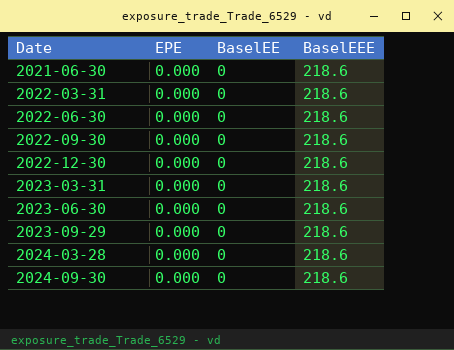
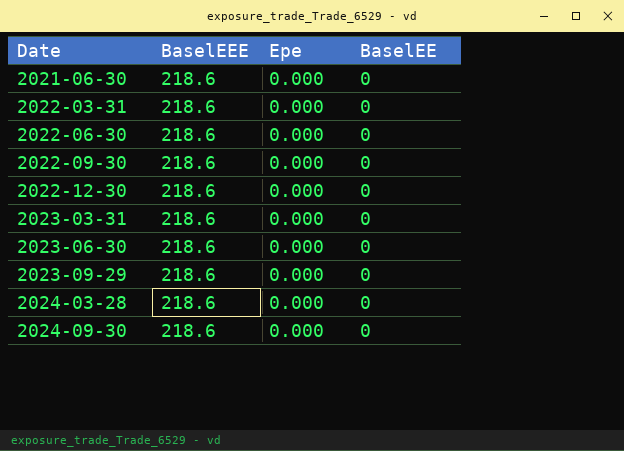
column BaselEEE | position: 4 -> 2
column name: EPE -> Epe

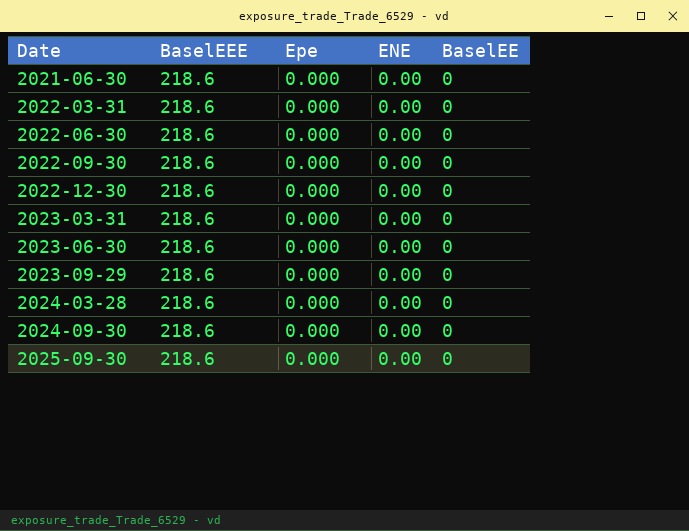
column ENE | position: none -> 4
row 2025-09-30: none -> 218.6 | 0.000 | 0.00 | 0

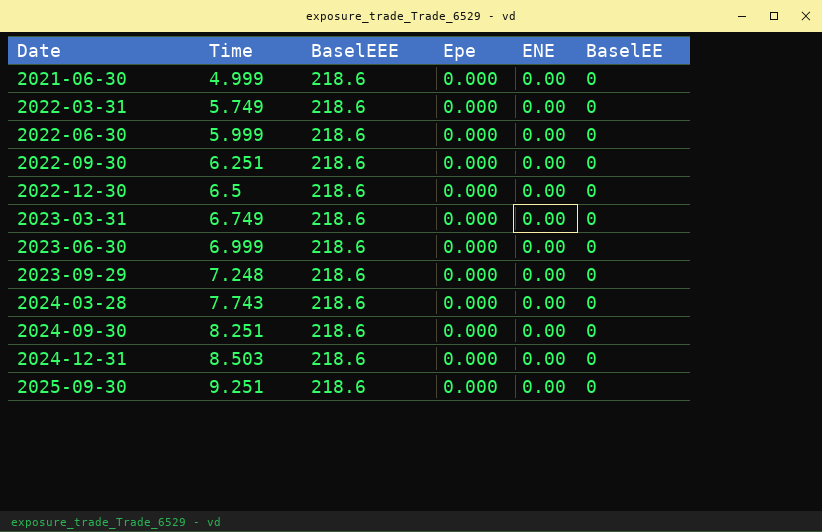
column Time | position: none -> 2
row 2024-12-31: none -> 8.503 | 218.6 | 0.000 | 0.00 | 0

